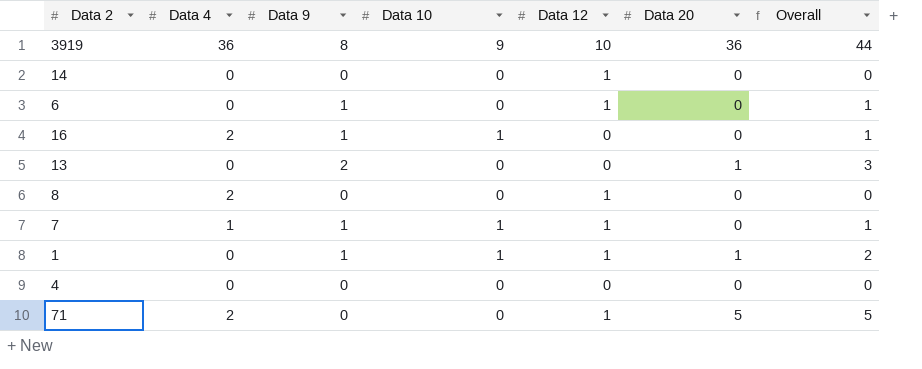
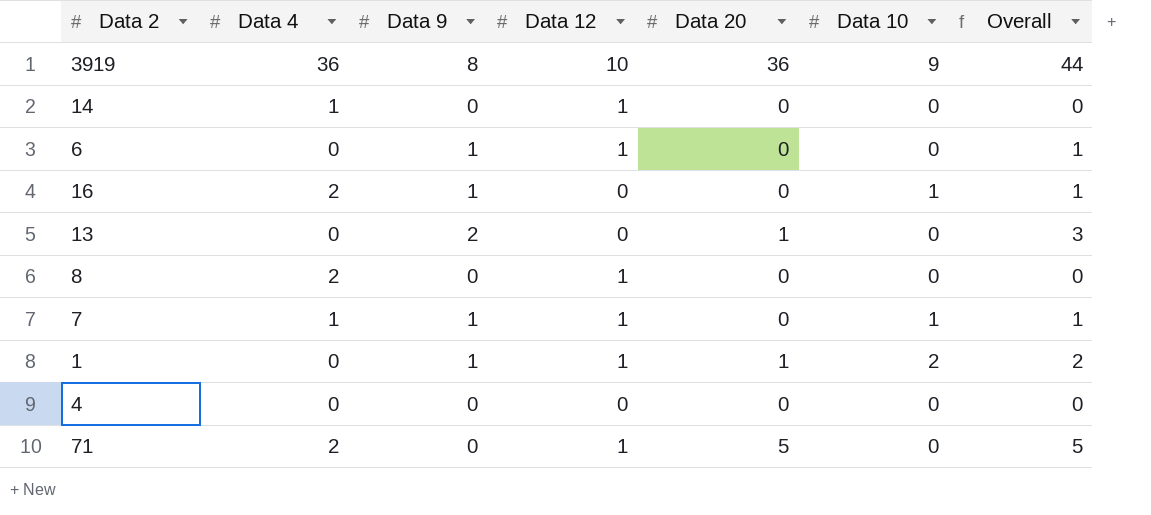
column Data 10 | position: 4 -> 6
14 | Data 4: 0 -> 1
1 | Data 10: 1 -> 2

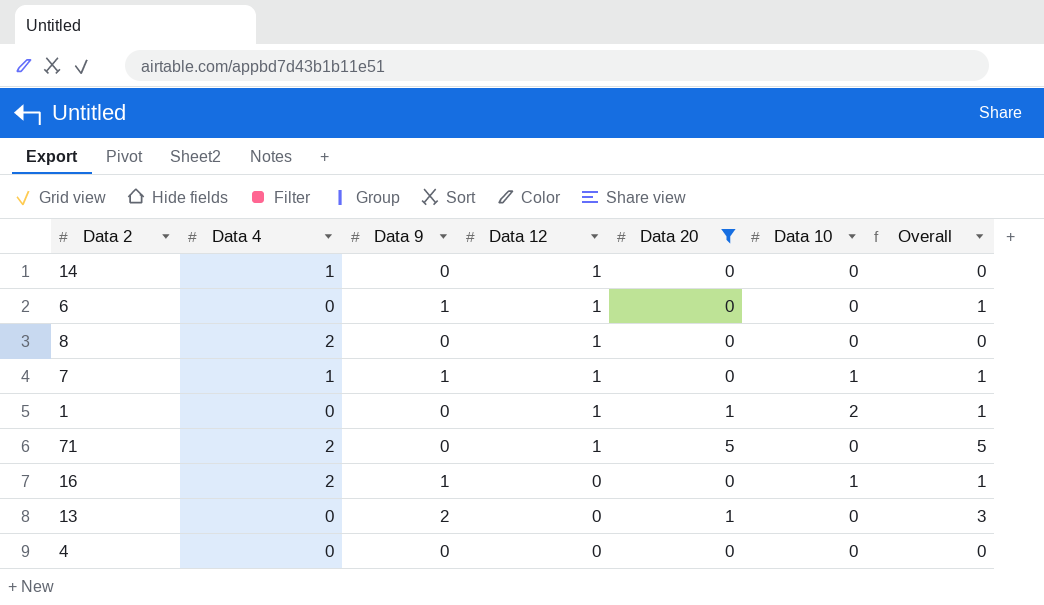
filter: none -> Data 20 != 36
row order: none -> Data 12 descending
1 | Data 9: 1 -> 0
1 | Overall: 2 -> 1

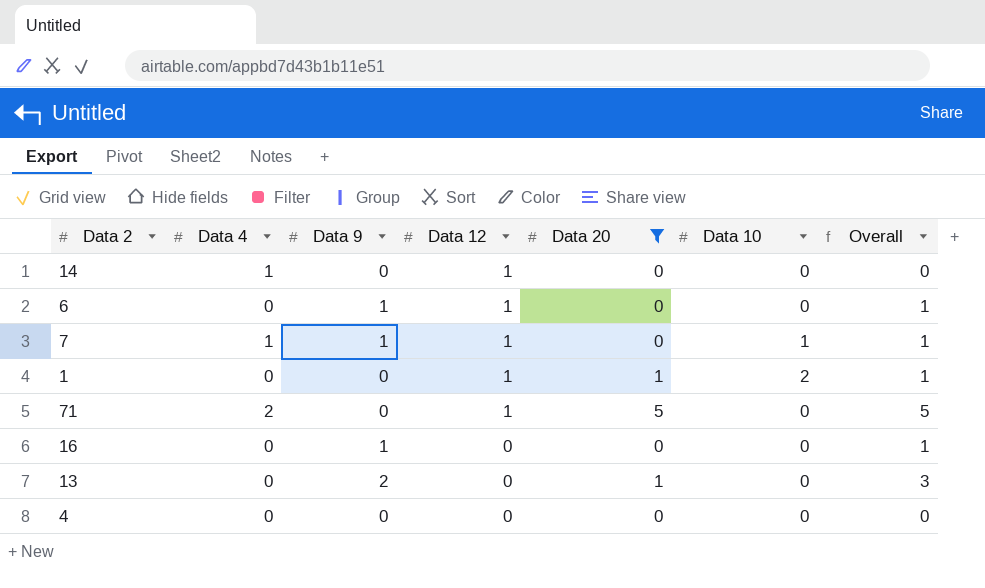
row 8: 2 | 0 | 1 | 0 | 0 | 0 -> none
16 | Data 4: 2 -> 0
16 | Data 10: 1 -> 0

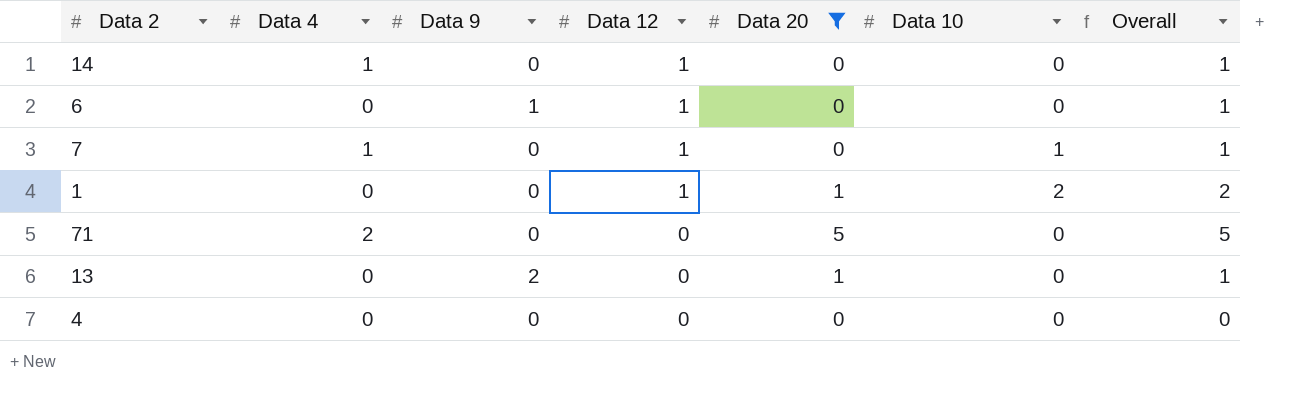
column Overall | formula: [Data 9] + [Data 20] -> [Data 12] + [Data 20]
row 16: 0 | 1 | 0 | 0 | 0 | 1 -> none
7 | Data 9: 1 -> 0
71 | Data 12: 1 -> 0

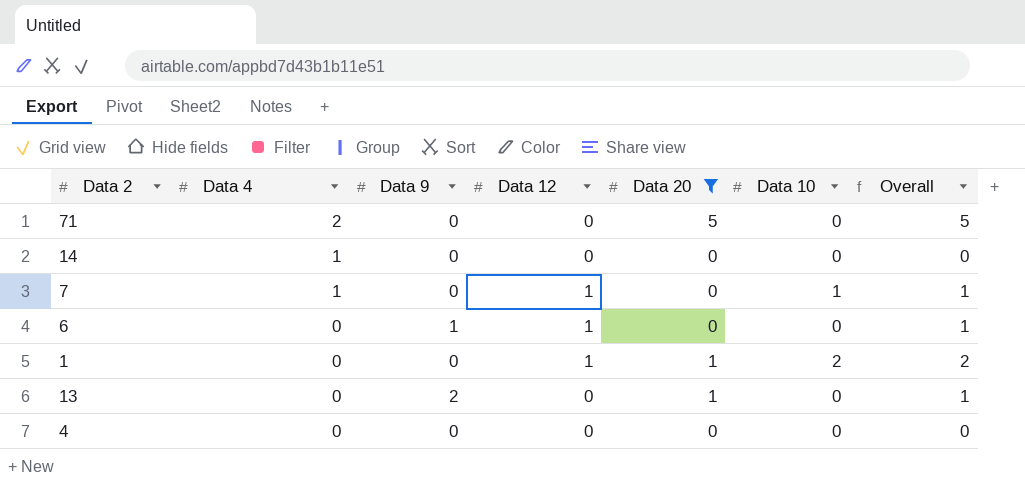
row order: Data 12 descending -> Data 4 descending
14 | Data 12: 1 -> 0
14 | Overall: 1 -> 0

